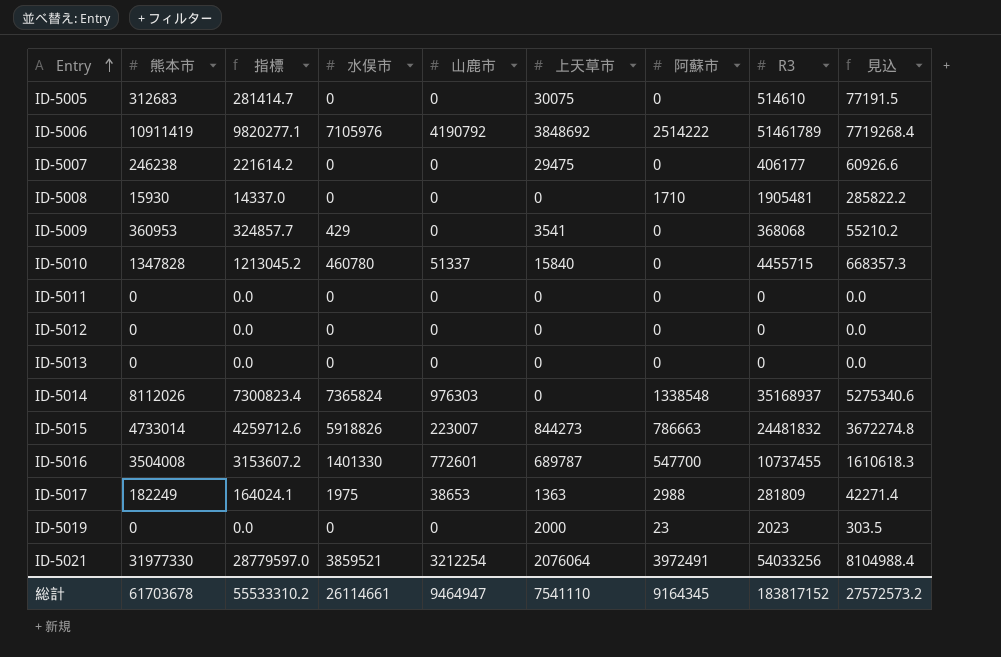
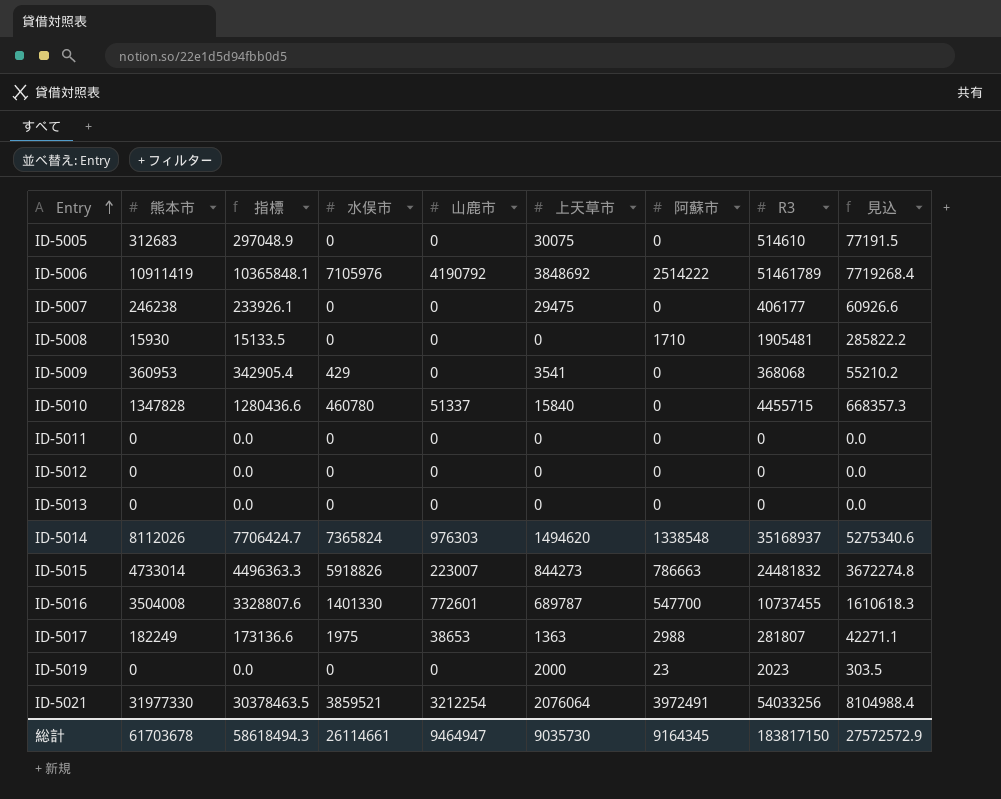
column 指標 | formula: [熊本市] * 0.9 -> [熊本市] * 0.95
ID-5014 | 上天草市: 0 -> 1494620
ID-5017 | R3: 281809 -> 281807
ID-5017 | 見込: 42271.4 -> 42271.1
総計 | 指標: 55533310.2 -> 58618494.3
総計 | 上天草市: 7541110 -> 9035730
総計 | R3: 183817152 -> 183817150
総計 | 見込: 27572573.2 -> 27572572.9

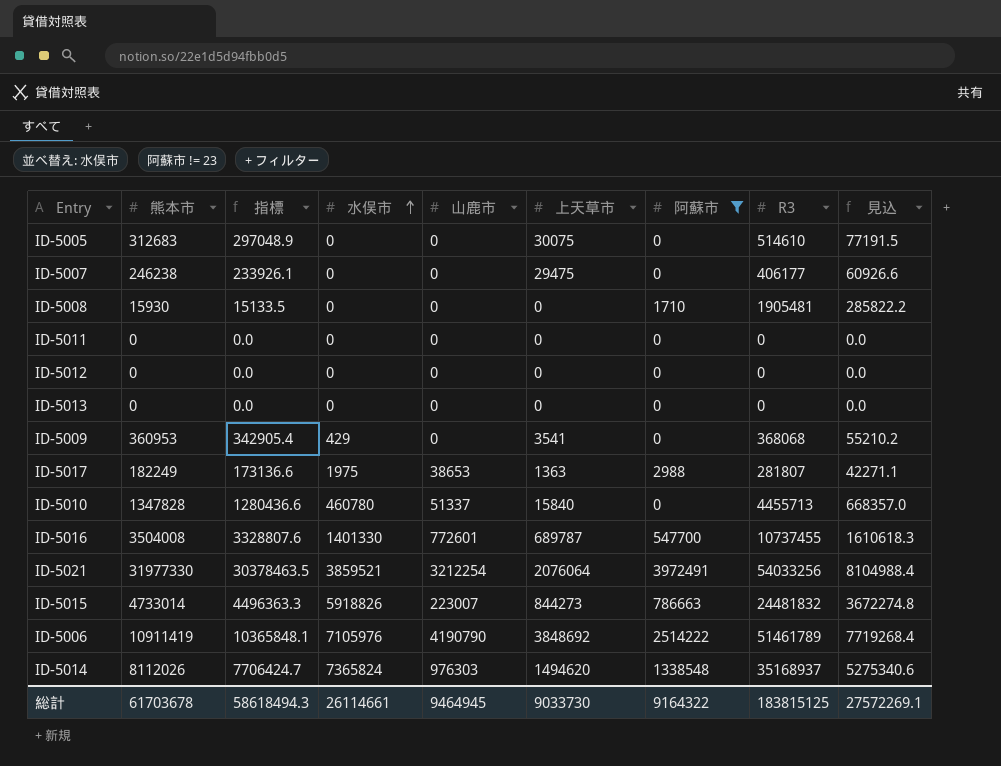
filter: none -> 阿蘇市 != 23
row order: Entry ascending -> 水俣市 ascending
ID-5010 | R3: 4455715 -> 4455713
ID-5010 | 見込: 668357.3 -> 668357.0
ID-5006 | 山鹿市: 4190792 -> 4190790
総計 | 山鹿市: 9464947 -> 9464945
総計 | 上天草市: 9035730 -> 9033730
総計 | 阿蘇市: 9164345 -> 9164322
総計 | R3: 183817150 -> 183815125
総計 | 見込: 27572572.9 -> 27572269.1

